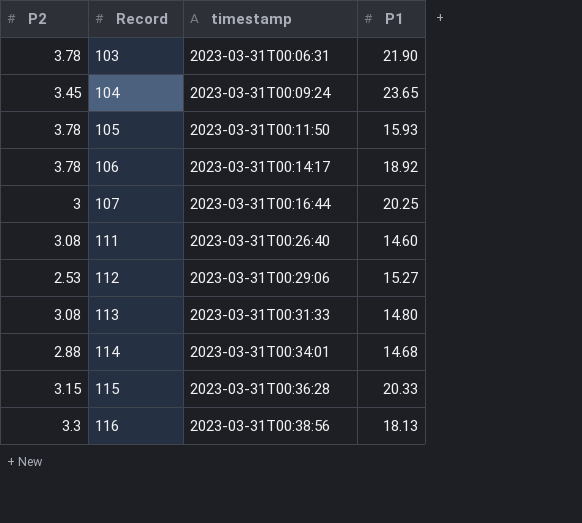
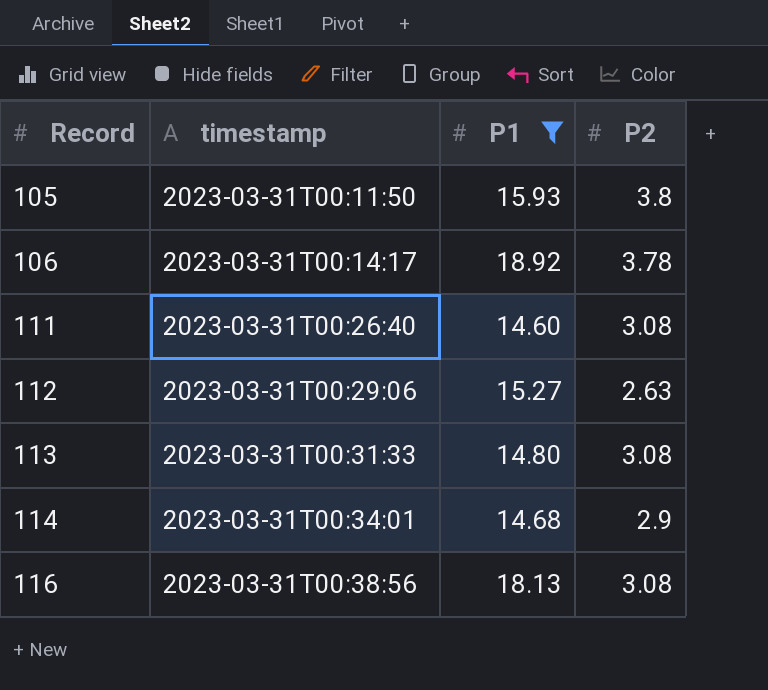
filter: none -> P1 <= 18.92
column P2 | position: 1 -> 4
105 | P2: 3.78 -> 3.8
112 | P2: 2.53 -> 2.63
114 | P2: 2.88 -> 2.9
116 | P2: 3.3 -> 3.08

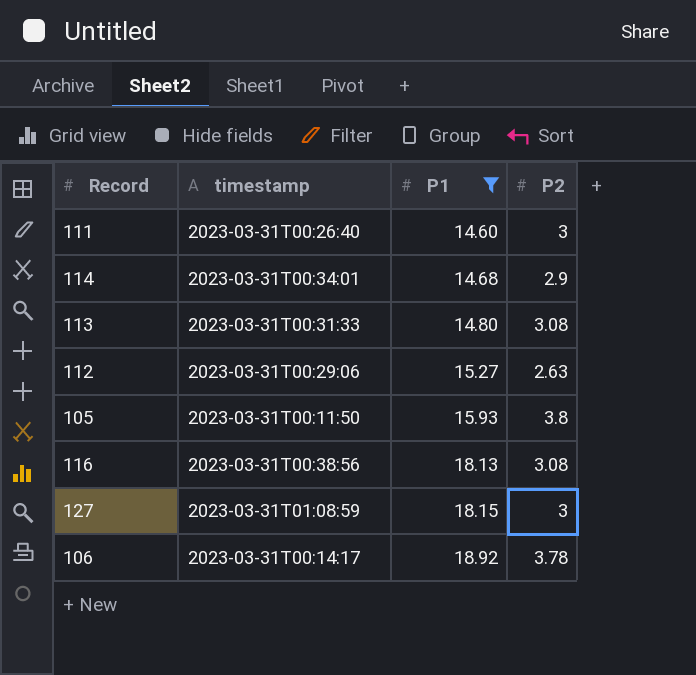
row order: Record ascending -> P1 ascending
111 | P2: 3.08 -> 3
row 127: none -> 2023-03-31T01:08:59 | 18.15 | 3

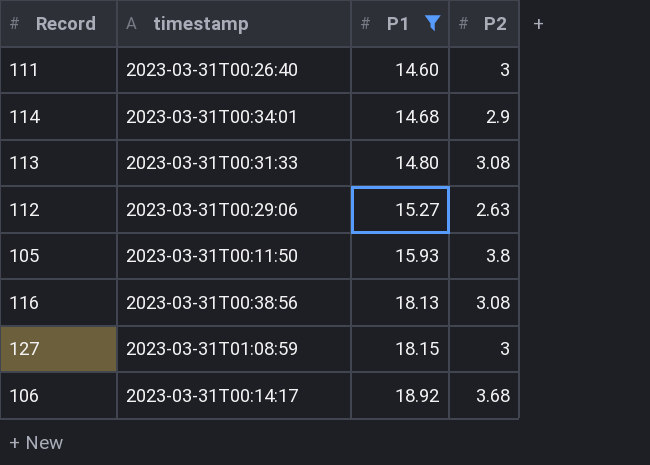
106 | P2: 3.78 -> 3.68

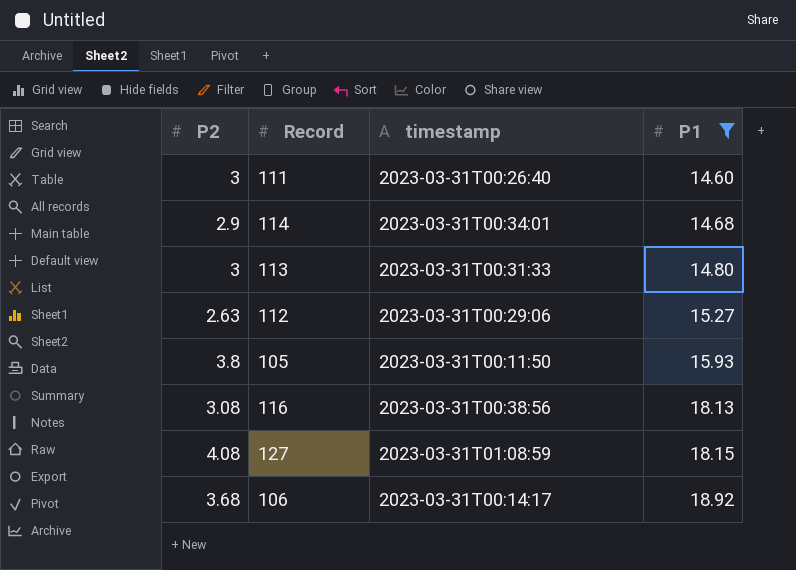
column P2 | position: 4 -> 1
113 | P2: 3.08 -> 3
127 | P2: 3 -> 4.08

